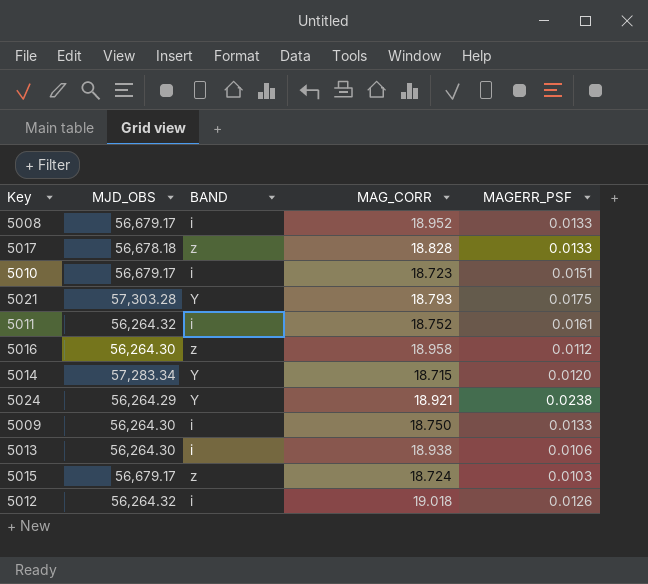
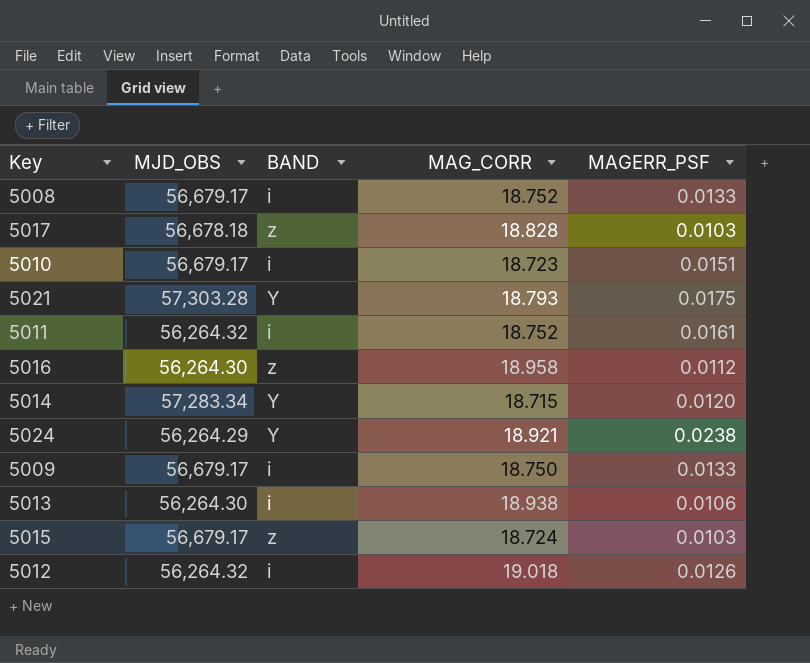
5008 | MAG_CORR: 18.952 -> 18.752
5017 | MAGERR_PSF: 0.0133 -> 0.0103
5009 | MJD_OBS: 56,264.30 -> 56,679.17

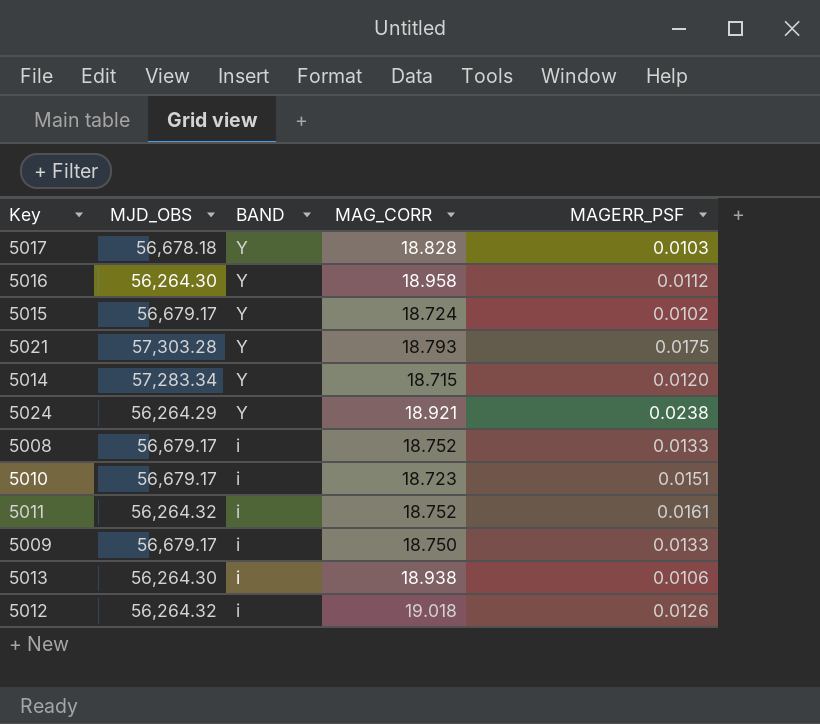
row order: none -> BAND descending
5017 | BAND: z -> Y
5016 | BAND: z -> Y
5015 | BAND: z -> Y
5015 | MAGERR_PSF: 0.0103 -> 0.0102

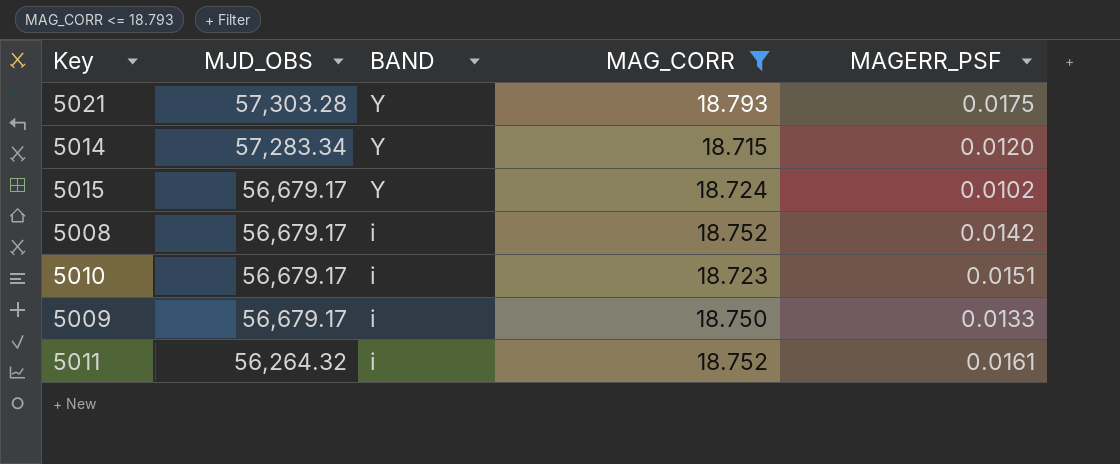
filter: none -> MAG_CORR <= 18.793
row order: BAND descending -> MJD_OBS descending
5008 | MAGERR_PSF: 0.0133 -> 0.0142

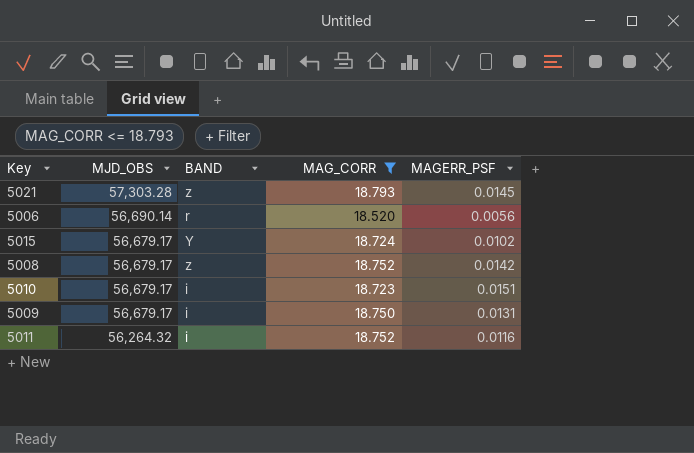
row 5014: 57,283.34 | Y | 18.715 | 0.0120 -> none
5021 | BAND: Y -> z
5021 | MAGERR_PSF: 0.0175 -> 0.0145
row 5006: none -> 56,690.14 | r | 18.520 | 0.0056
5008 | BAND: i -> z
5009 | MAGERR_PSF: 0.0133 -> 0.0131
5011 | MAGERR_PSF: 0.0161 -> 0.0116

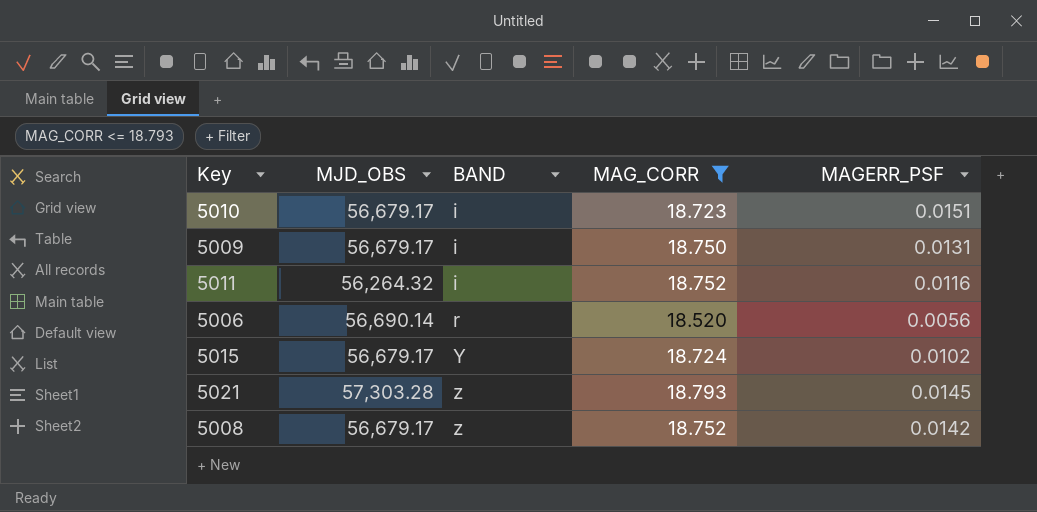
row order: MJD_OBS descending -> BAND ascending

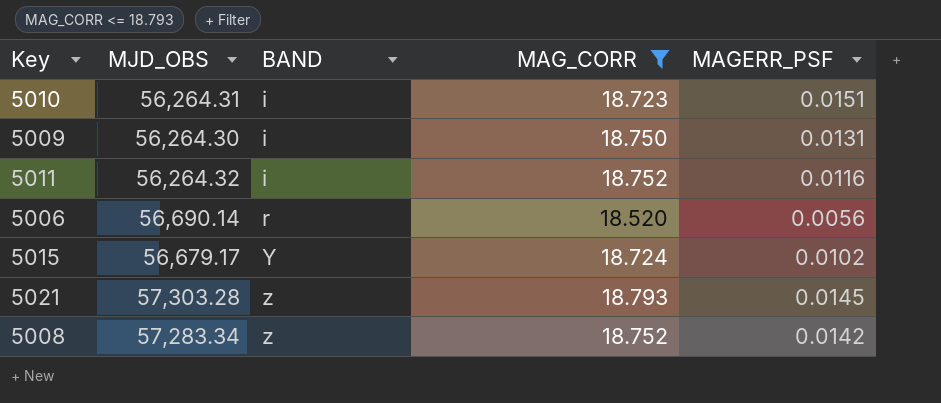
5010 | MJD_OBS: 56,679.17 -> 56,264.31
5009 | MJD_OBS: 56,679.17 -> 56,264.30
5008 | MJD_OBS: 56,679.17 -> 57,283.34

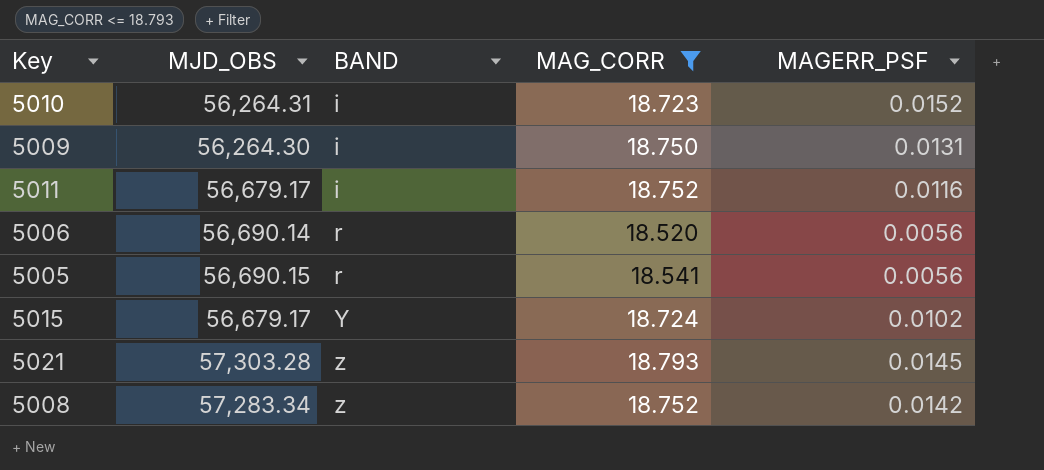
5010 | MAGERR_PSF: 0.0151 -> 0.0152
5011 | MJD_OBS: 56,264.32 -> 56,679.17
row 5005: none -> 56,690.15 | r | 18.541 | 0.0056

